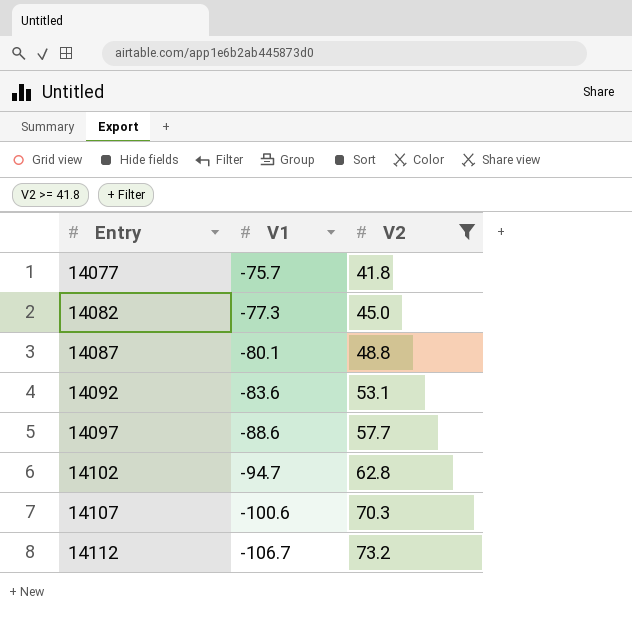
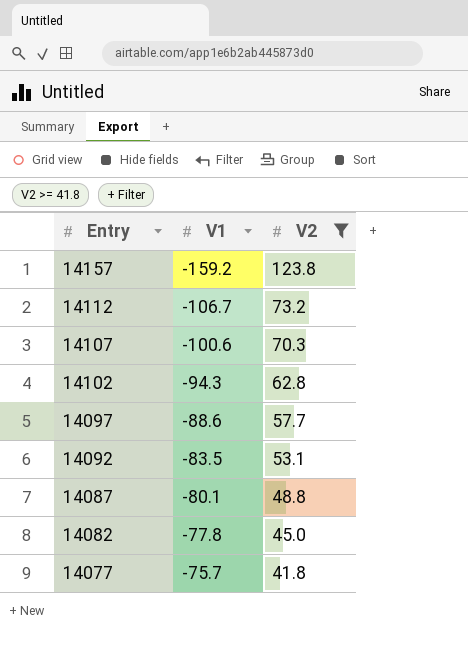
row order: Entry ascending -> Entry descending
row 14157: none -> -159.2 | 123.8
14102 | V1: -94.7 -> -94.3
14092 | V1: -83.6 -> -83.5
14082 | V1: -77.3 -> -77.8

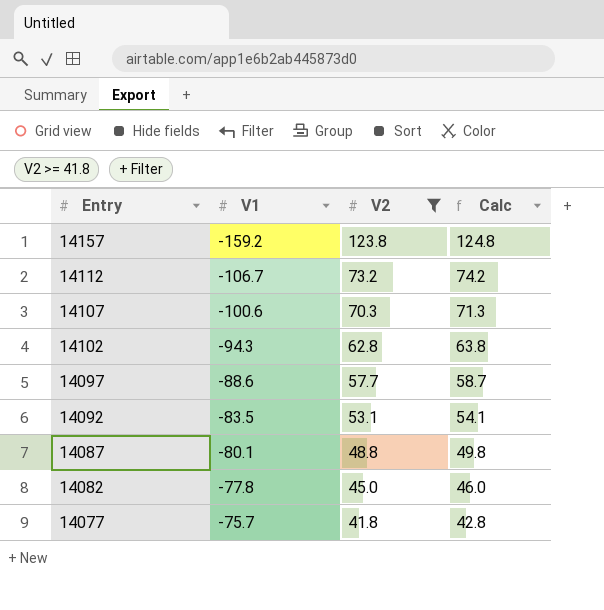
column Calc | formula: none -> [V2] + 1

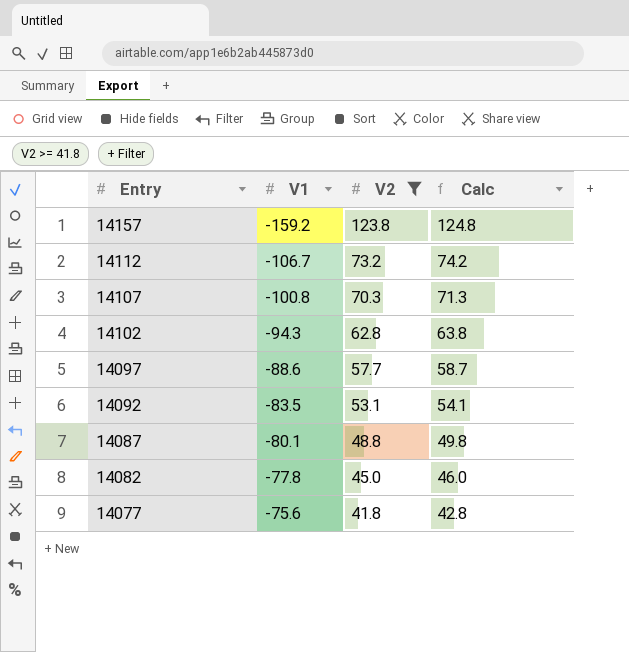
14107 | V1: -100.6 -> -100.8
14077 | V1: -75.7 -> -75.6

